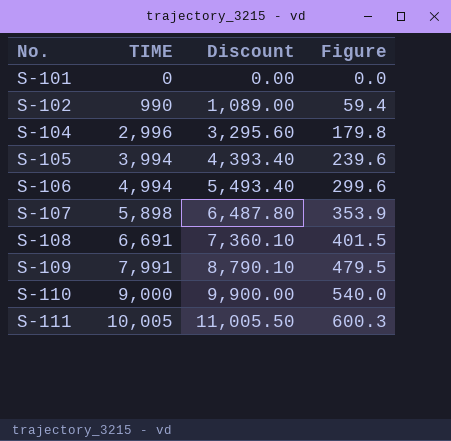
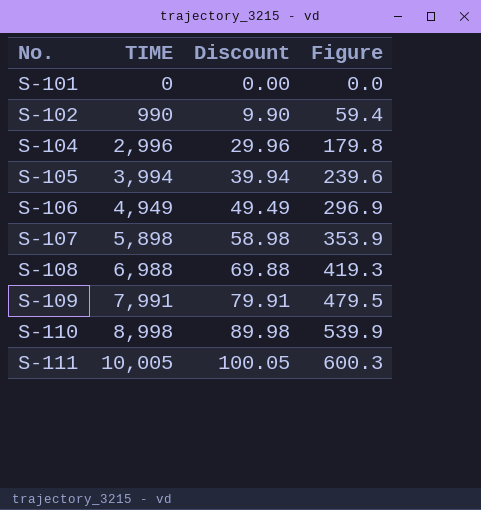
column Discount | formula: [TIME] * 1.1 -> [TIME] * 0.01
S-106 | TIME: 4,994 -> 4,949
S-106 | Figure: 299.6 -> 296.9
S-108 | TIME: 6,691 -> 6,988
S-108 | Figure: 401.5 -> 419.3
S-110 | TIME: 9,000 -> 8,998
S-110 | Figure: 540.0 -> 539.9

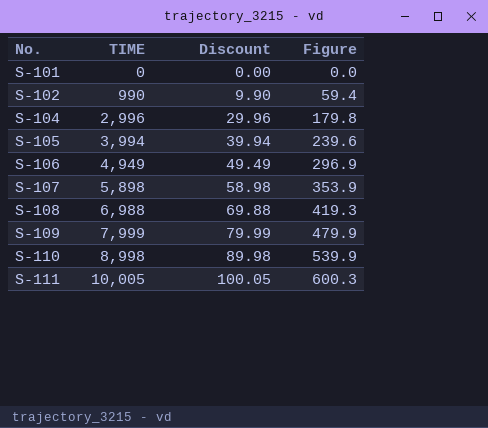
S-109 | TIME: 7,991 -> 7,999
S-109 | Discount: 79.91 -> 79.99
S-109 | Figure: 479.5 -> 479.9

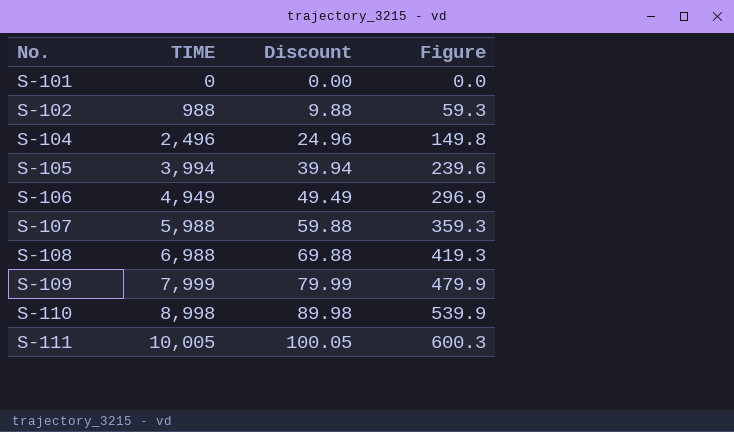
S-102 | TIME: 990 -> 988
S-102 | Discount: 9.90 -> 9.88
S-102 | Figure: 59.4 -> 59.3
S-104 | TIME: 2,996 -> 2,496
S-104 | Discount: 29.96 -> 24.96
S-104 | Figure: 179.8 -> 149.8
S-107 | TIME: 5,898 -> 5,988
S-107 | Discount: 58.98 -> 59.88
S-107 | Figure: 353.9 -> 359.3

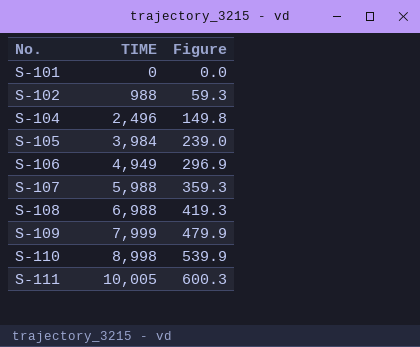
column Discount | formula: [TIME] * 0.01 -> none
S-105 | TIME: 3,994 -> 3,984
S-105 | Figure: 239.6 -> 239.0

